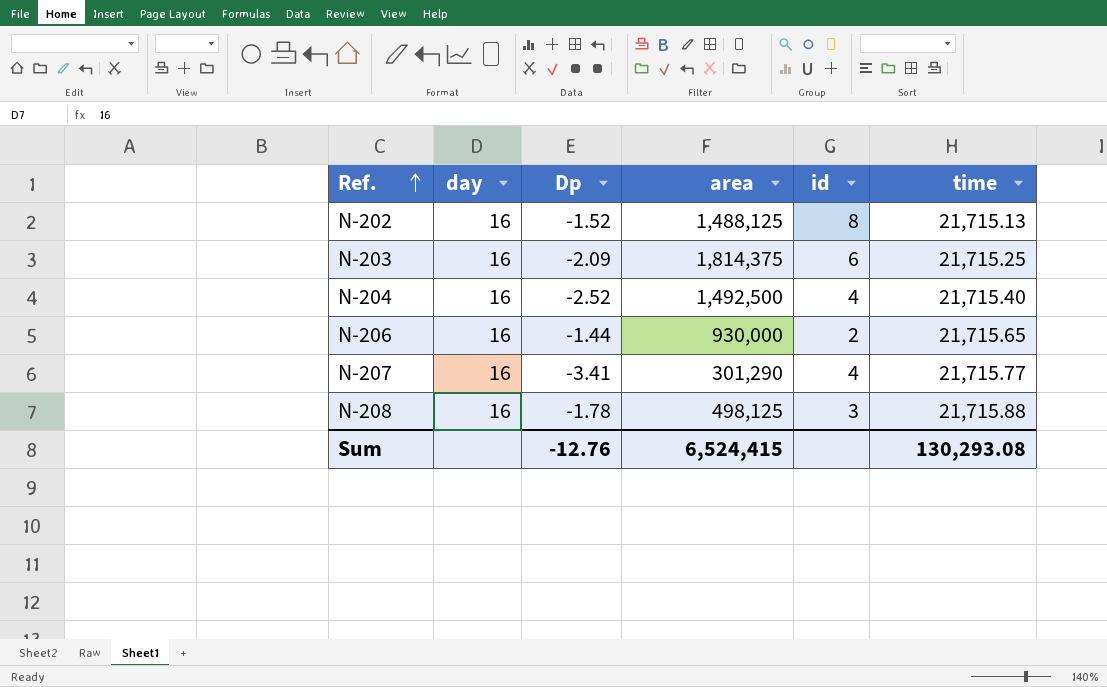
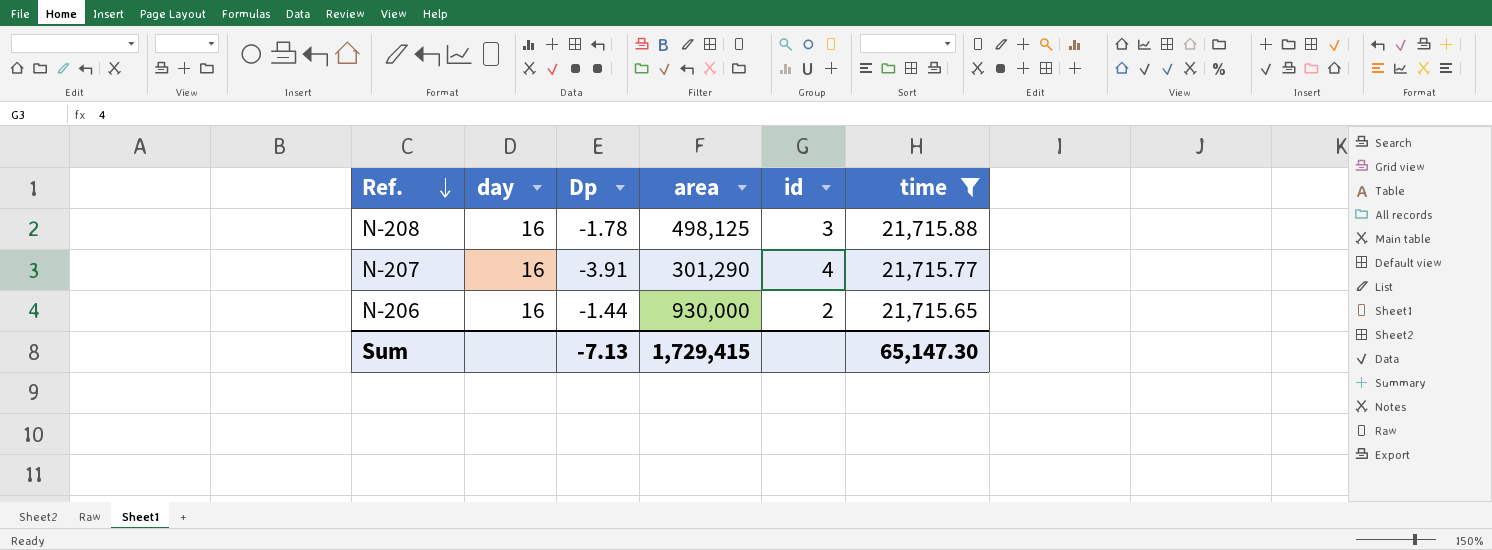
filter: none -> time >= 21,715.65
row order: Ref. ascending -> Ref. descending
N-207 | Dp: -3.41 -> -3.91
Sum | Dp: -12.76 -> -7.13
Sum | area: 6,524,415 -> 1,729,415
Sum | time: 130,293.08 -> 65,147.30

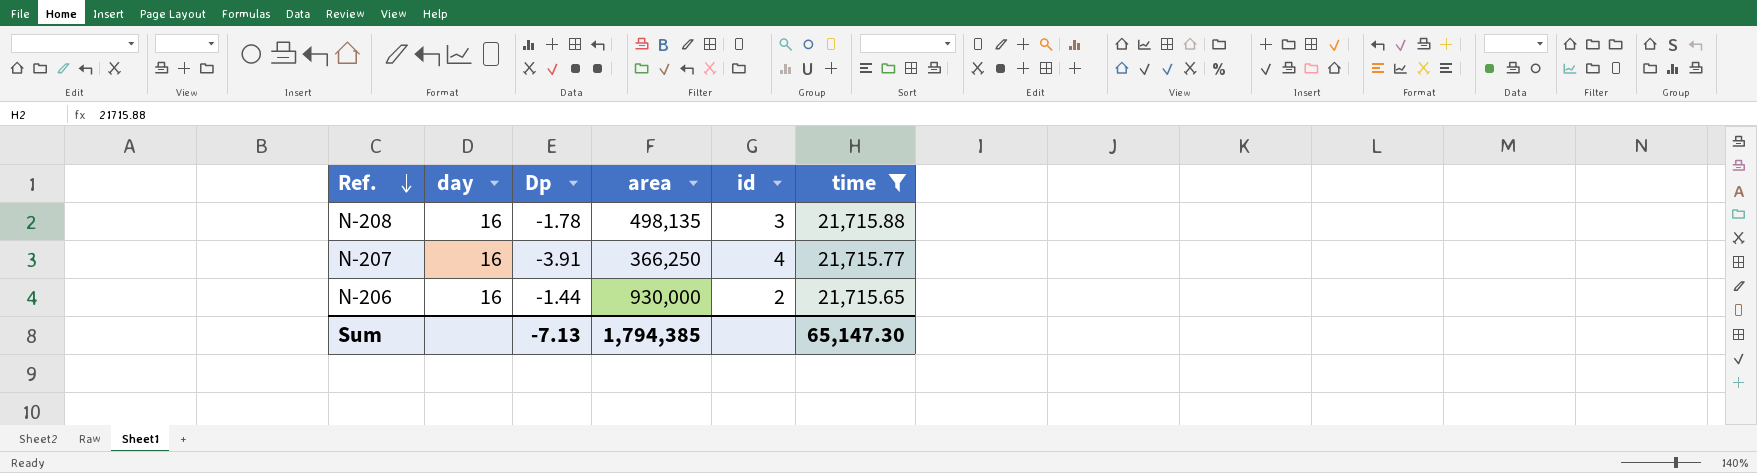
N-208 | area: 498,125 -> 498,135
N-207 | area: 301,290 -> 366,250
Sum | area: 1,729,415 -> 1,794,385

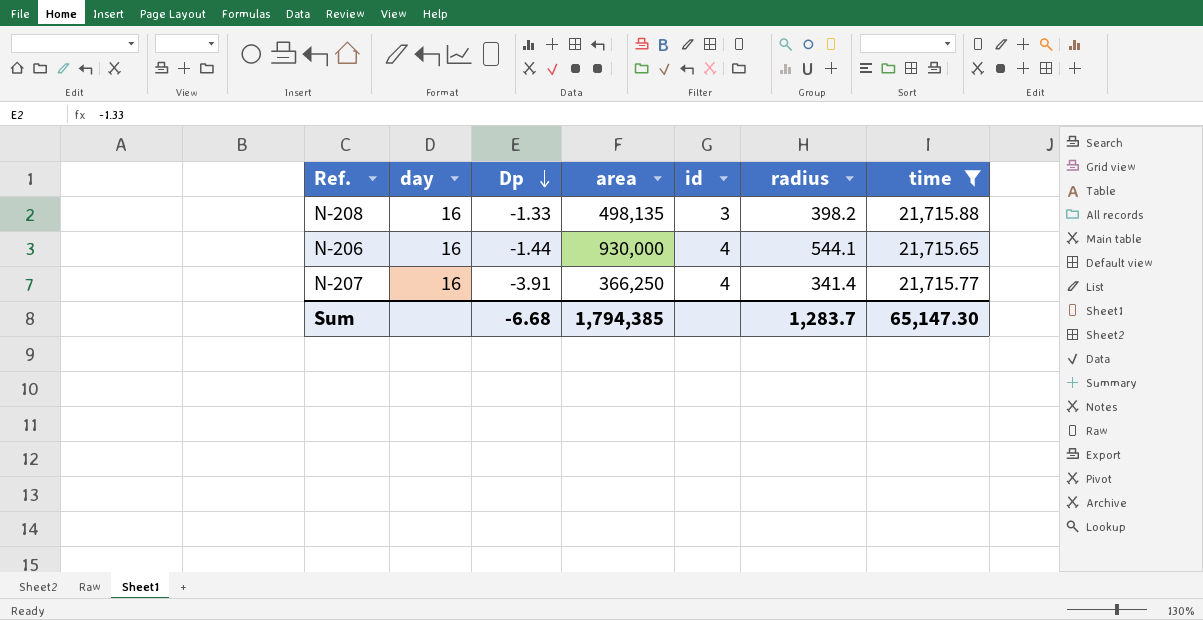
row order: Ref. descending -> Dp descending
column radius | position: none -> 6
N-208 | Dp: -1.78 -> -1.33
N-206 | id: 2 -> 4
Sum | Dp: -7.13 -> -6.68

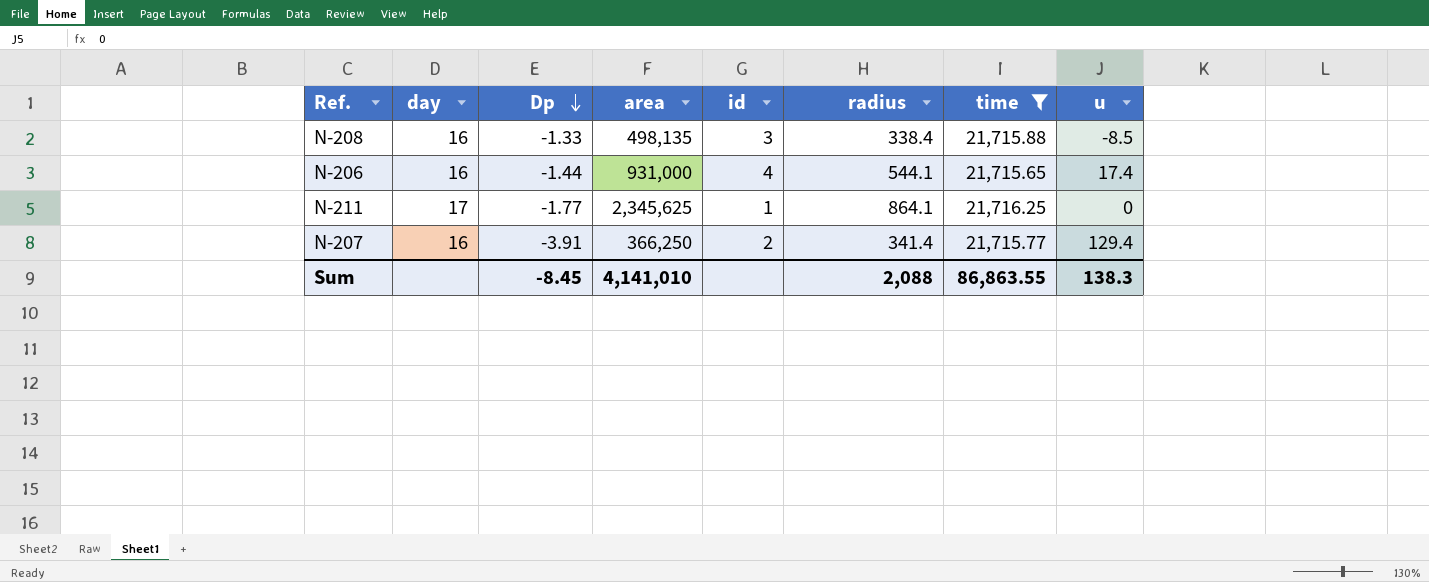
column u | position: none -> 8
N-208 | radius: 398.2 -> 338.4
N-206 | area: 930,000 -> 931,000
row N-211: none -> 17 | -1.77 | 2,345,625 | 1 | 864.1 | 21,716.25 | 0
N-207 | id: 4 -> 2
Sum | Dp: -6.68 -> -8.45
Sum | area: 1,794,385 -> 4,141,010
Sum | radius: 1,283.7 -> 2,088
Sum | time: 65,147.30 -> 86,863.55

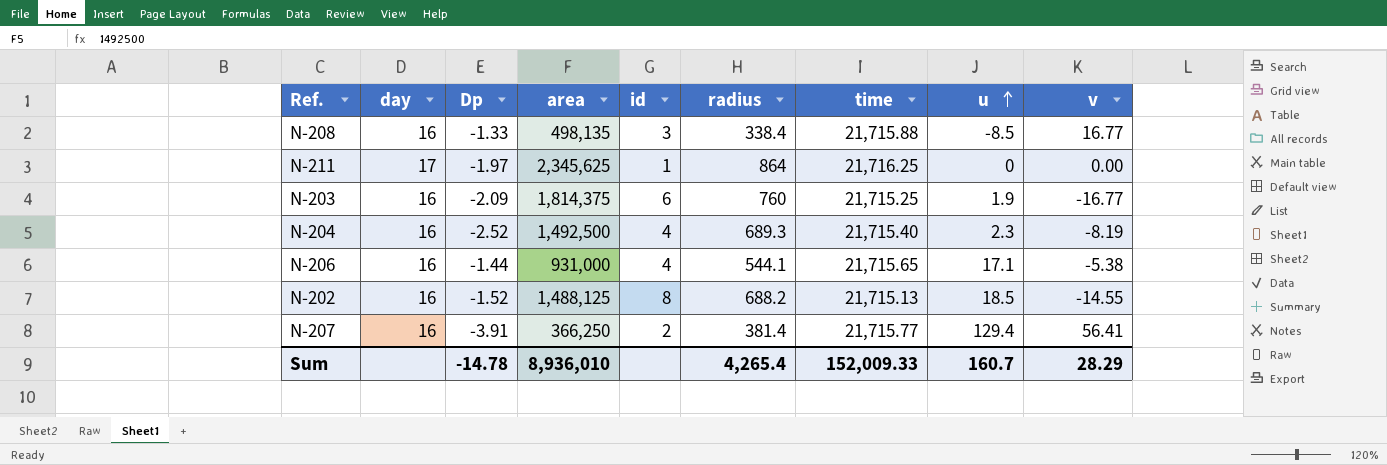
filter: time >= 21,715.65 -> none
row order: Dp descending -> u ascending
column v | position: none -> 9
N-211 | Dp: -1.77 -> -1.97
N-211 | radius: 864.1 -> 864
N-206 | u: 17.4 -> 17.1
N-207 | radius: 341.4 -> 381.4
Sum | Dp: -8.45 -> -14.78
Sum | area: 4,141,010 -> 8,936,010
Sum | radius: 2,088 -> 4,265.4
Sum | time: 86,863.55 -> 152,009.33
Sum | u: 138.3 -> 160.7

